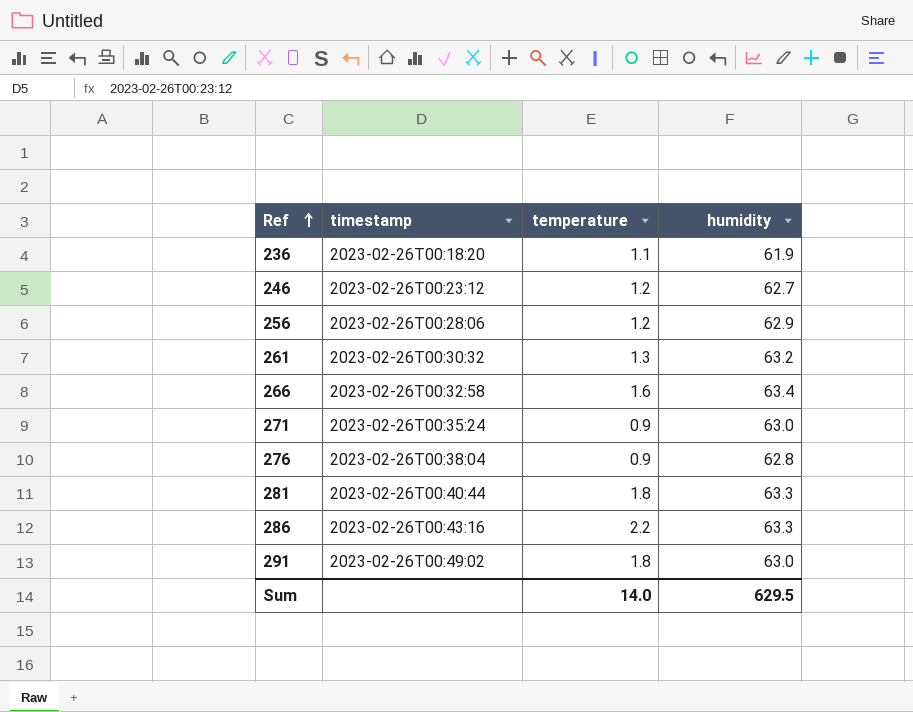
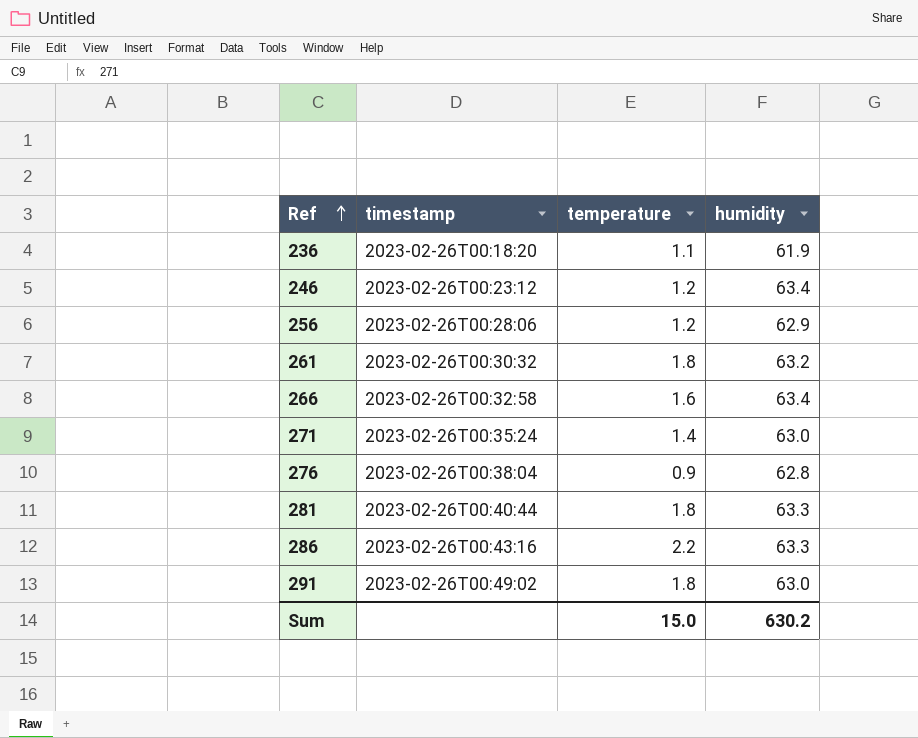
246 | humidity: 62.7 -> 63.4
261 | temperature: 1.3 -> 1.8
271 | temperature: 0.9 -> 1.4
Sum | temperature: 14.0 -> 15.0
Sum | humidity: 629.5 -> 630.2

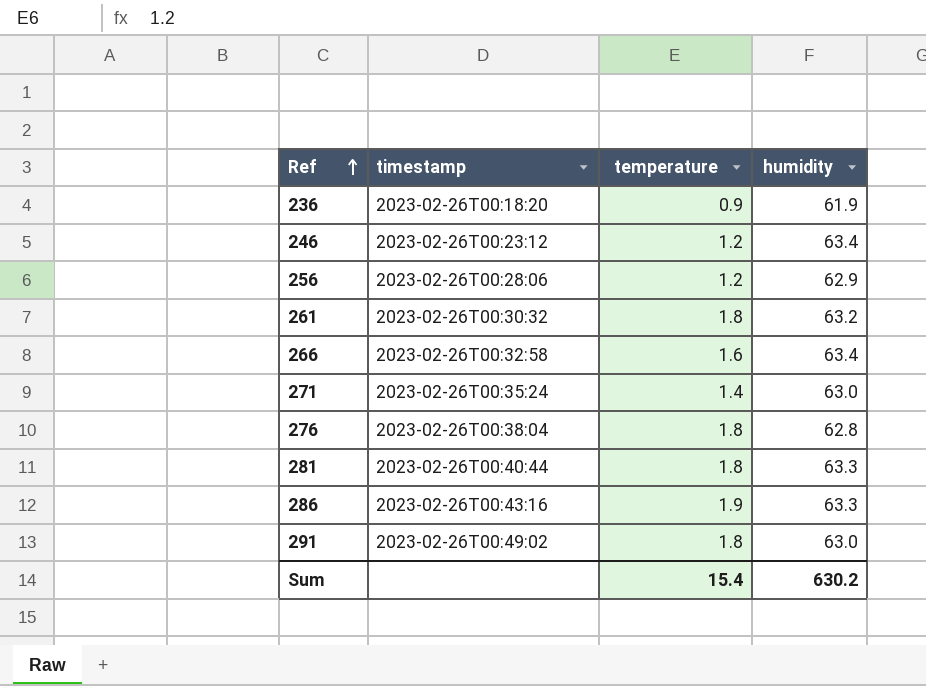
236 | temperature: 1.1 -> 0.9
276 | temperature: 0.9 -> 1.8
286 | temperature: 2.2 -> 1.9
Sum | temperature: 15.0 -> 15.4

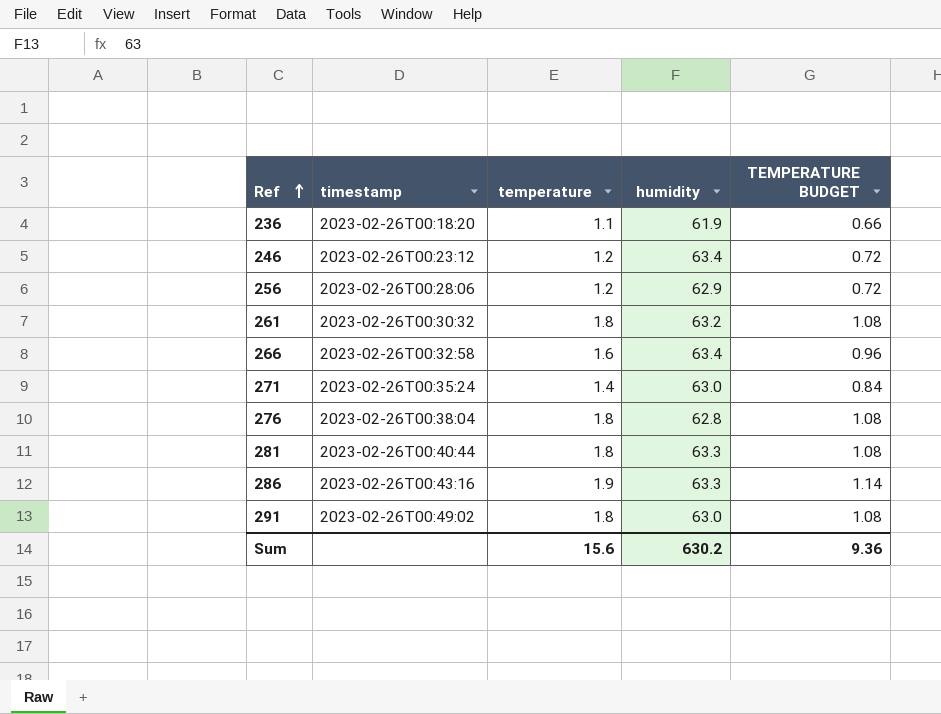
column TEMPERATURE BUDGET | formula: none -> [temperature] * 0.6
236 | temperature: 0.9 -> 1.1
Sum | temperature: 15.4 -> 15.6

